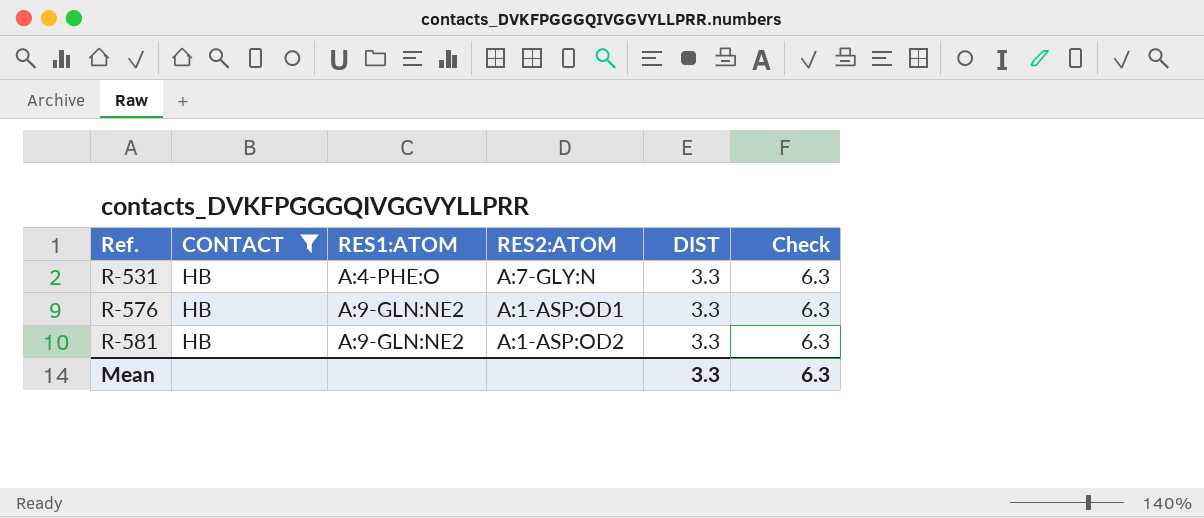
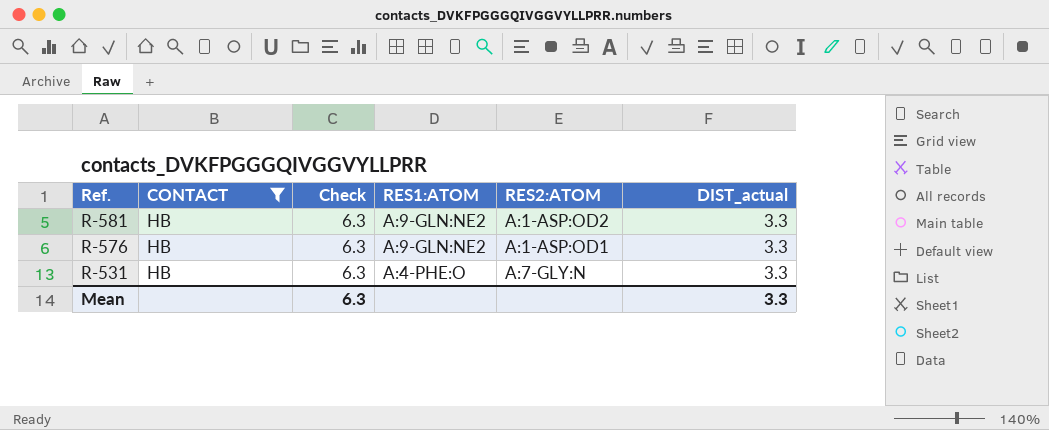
row order: Ref. ascending -> Ref. descending
column Check | position: 6 -> 3
column name: DIST -> DIST_actual

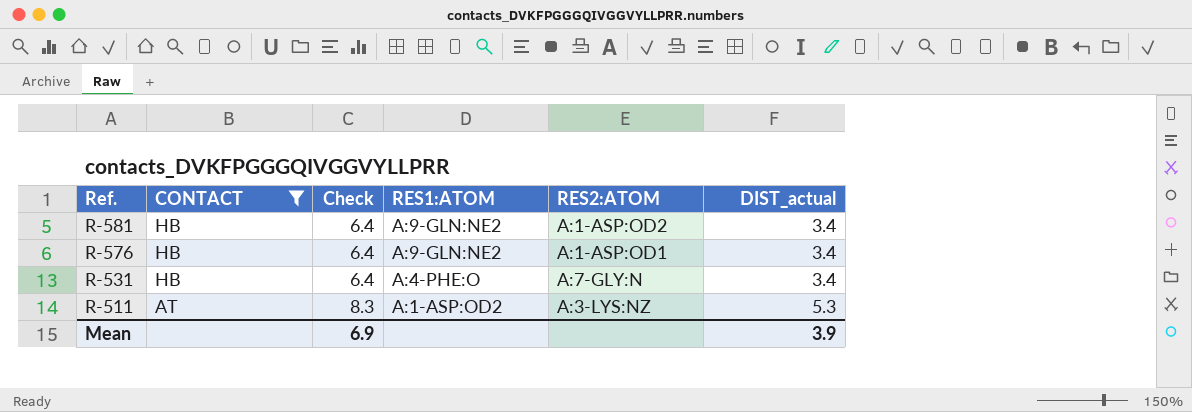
R-581 | Check: 6.3 -> 6.4
R-581 | DIST_actual: 3.3 -> 3.4
R-576 | Check: 6.3 -> 6.4
R-576 | DIST_actual: 3.3 -> 3.4
R-531 | Check: 6.3 -> 6.4
R-531 | DIST_actual: 3.3 -> 3.4
row R-511: none -> AT | 8.3 | A:1-ASP:OD2 | A:3-LYS:NZ | 5.3
Mean | Check: 6.3 -> 6.9
Mean | DIST_actual: 3.3 -> 3.9

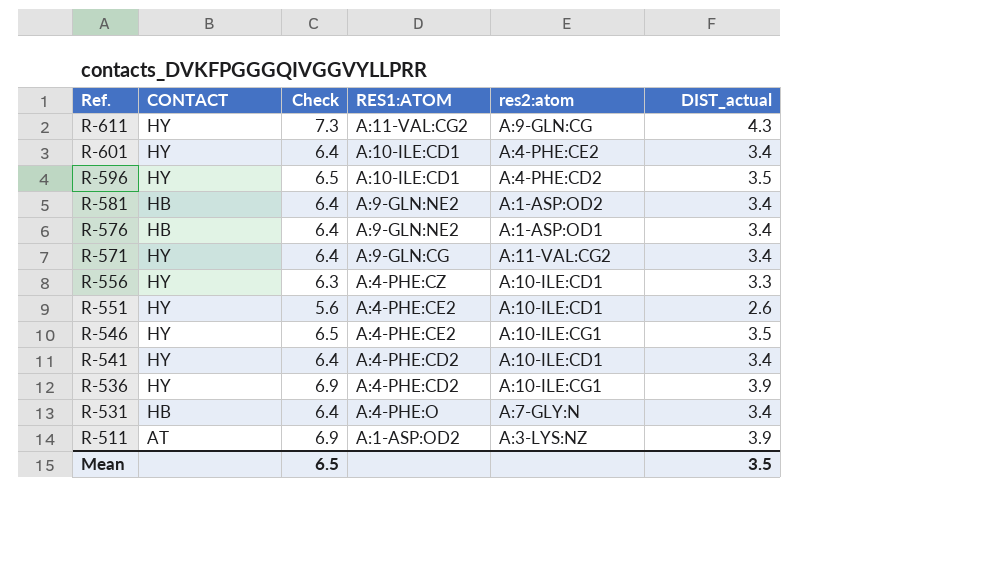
filter: CONTACT != HY -> none
column name: RES2:ATOM -> res2:atom
R-511 | Check: 8.3 -> 6.9
R-511 | DIST_actual: 5.3 -> 3.9
Mean | Check: 6.9 -> 6.5
Mean | DIST_actual: 3.9 -> 3.5

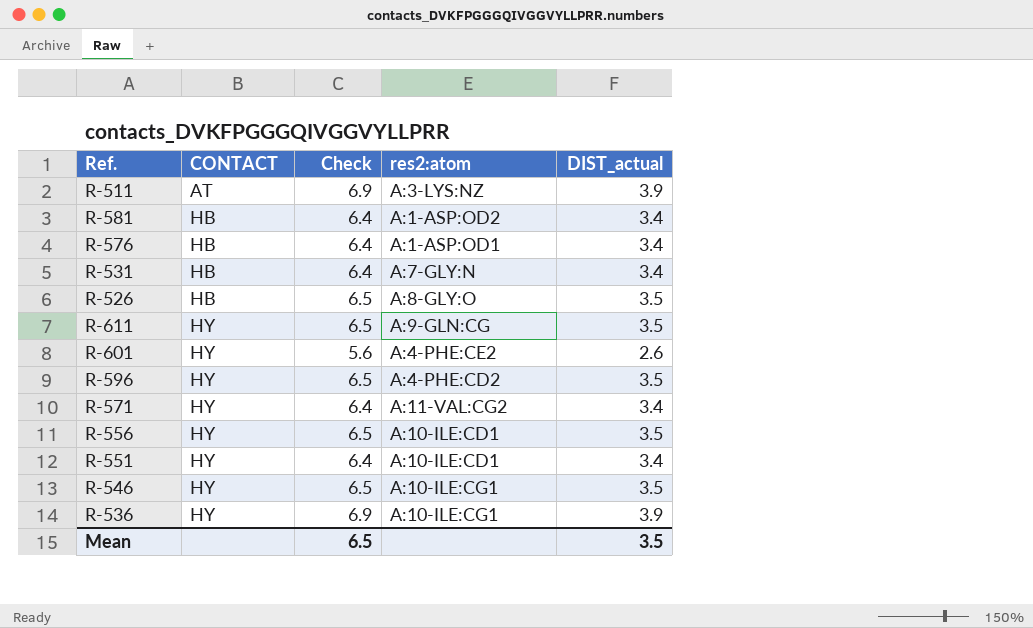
row order: Ref. descending -> CONTACT ascending
column RES1:ATOM | position: 4 -> none
row R-541: HY | 6.4 | A:4-PHE:CD2 | A:10-ILE:CD1 | 3.4 -> none
row R-526: none -> HB | 6.5 | A:8-GLY:O | 3.5
R-611 | Check: 7.3 -> 6.5
R-611 | DIST_actual: 4.3 -> 3.5
R-601 | Check: 6.4 -> 5.6
R-601 | DIST_actual: 3.4 -> 2.6
R-556 | Check: 6.3 -> 6.5
R-556 | DIST_actual: 3.3 -> 3.5
R-551 | Check: 5.6 -> 6.4
R-551 | DIST_actual: 2.6 -> 3.4

